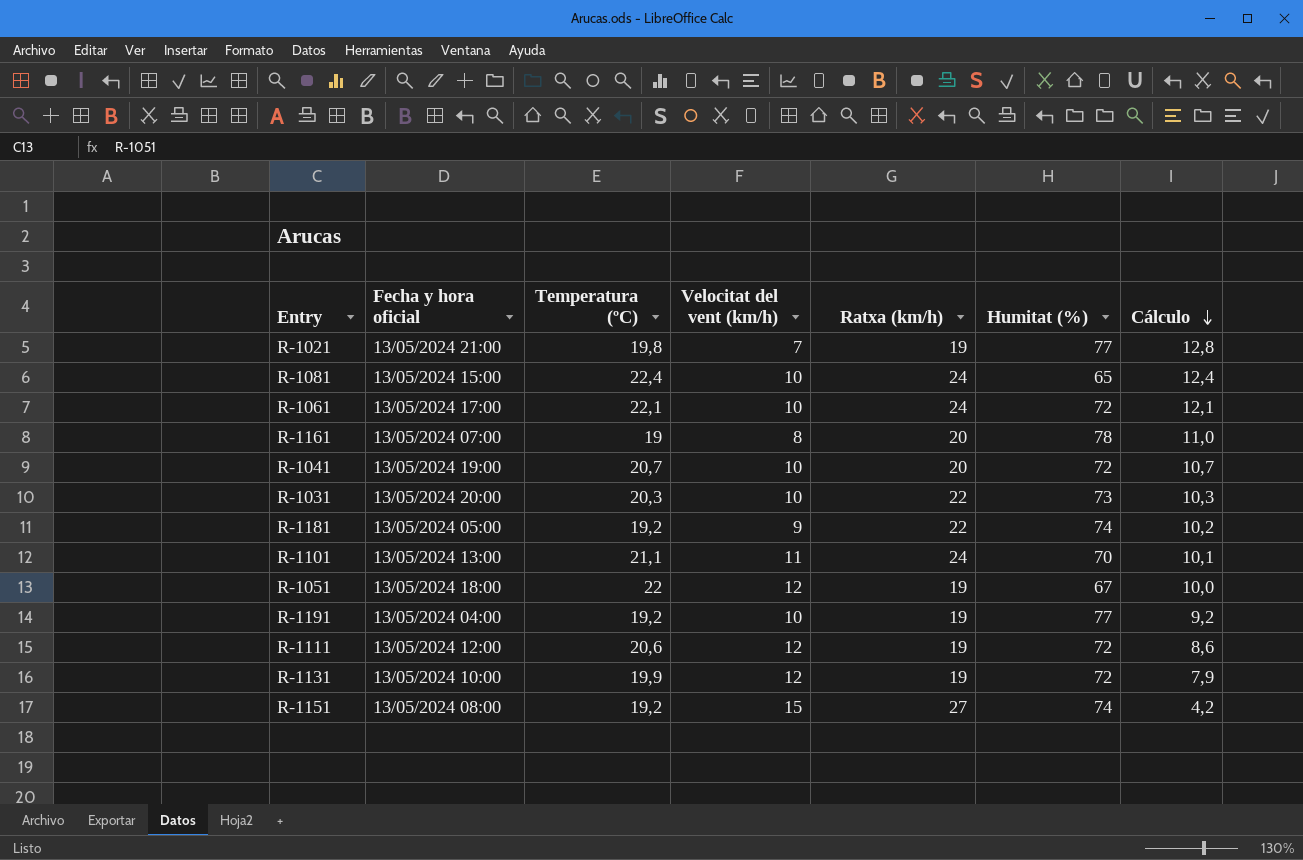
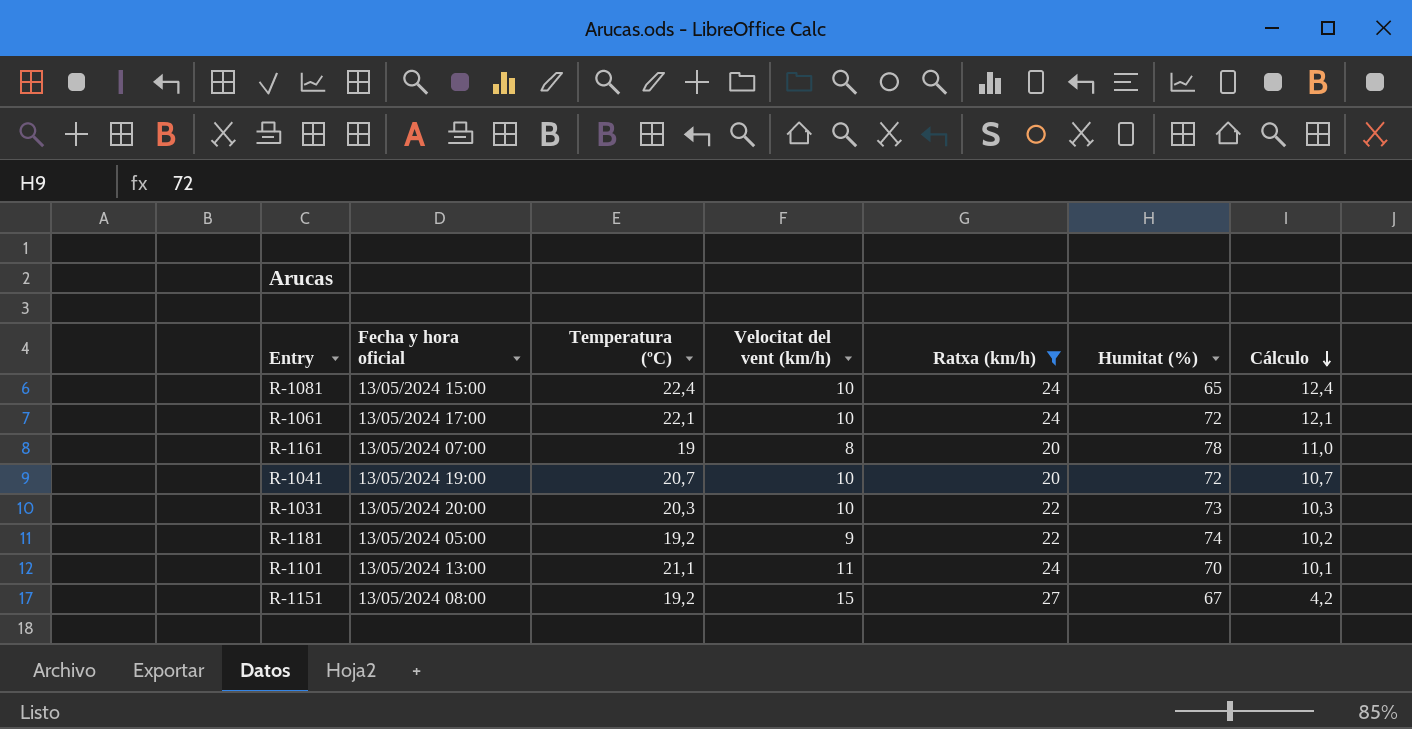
filter: none -> Ratxa (km/h) != 19
R-1151 | Humitat (%): 74 -> 67

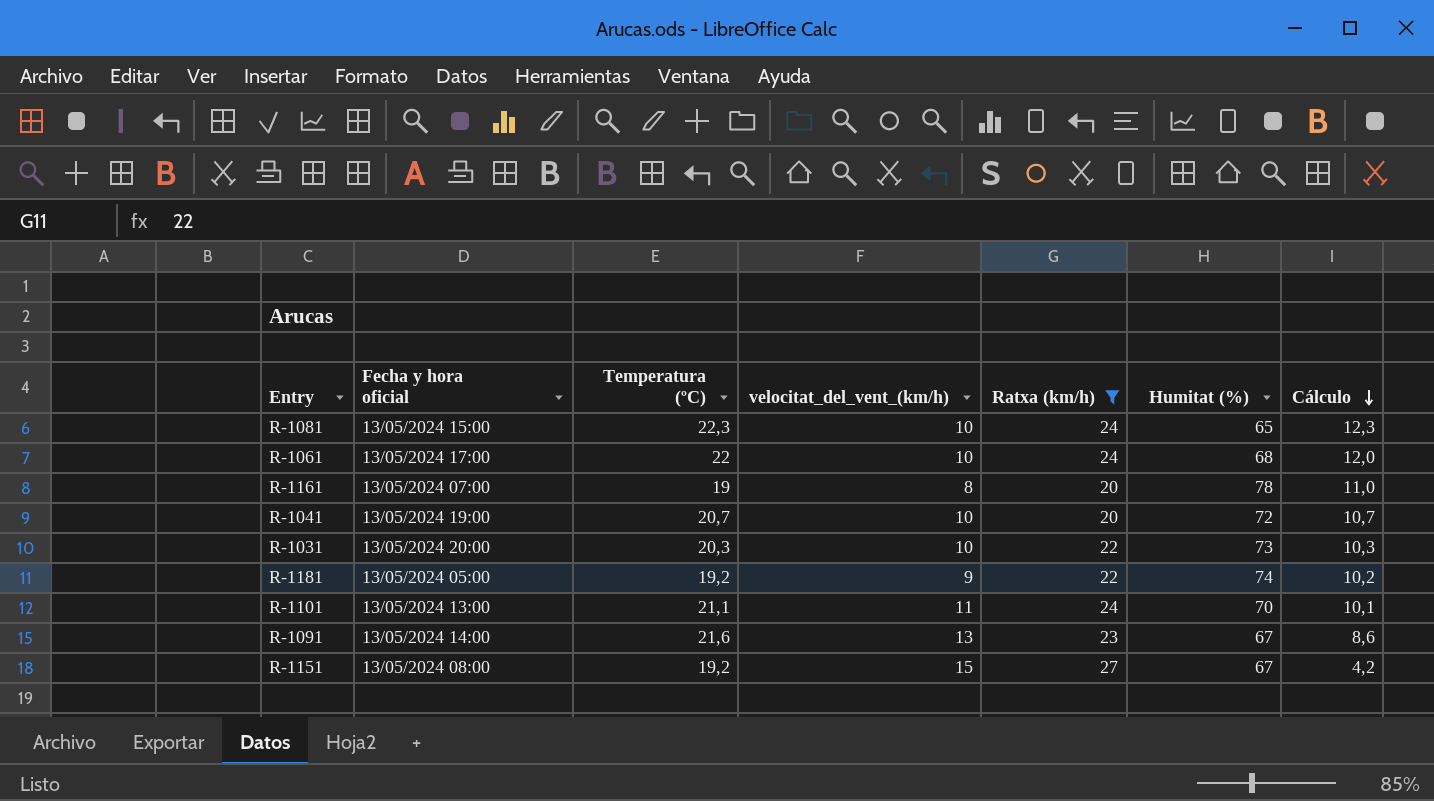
column name: Velocitat del vent (km/h) -> velocitat_del_vent_(km/h)
R-1081 | Temperatura (ºC): 22,4 -> 22,3
R-1081 | Cálculo: 12,4 -> 12,3
R-1061 | Temperatura (ºC): 22,1 -> 22
R-1061 | Humitat (%): 72 -> 68
R-1061 | Cálculo: 12,1 -> 12,0
row R-1091: none -> 13/05/2024 14:00 | 21,6 | 13 | 23 | 67 | 8,6

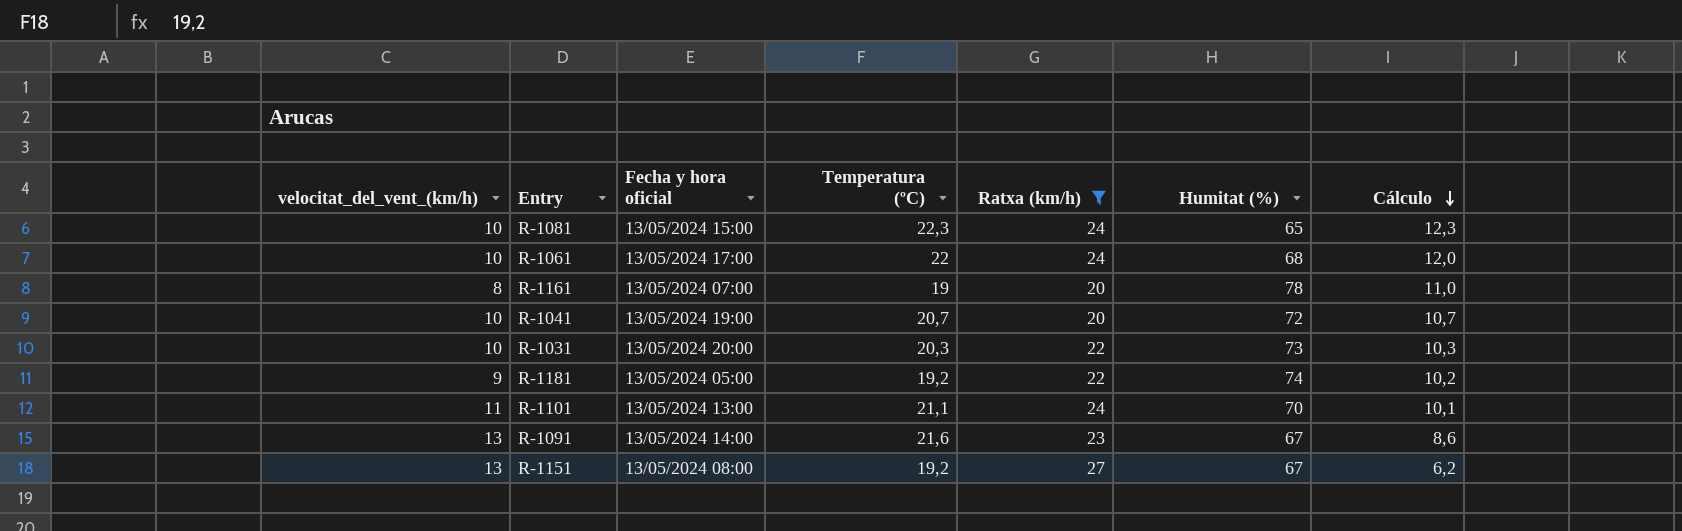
column velocitat_del_vent_(km/h) | position: 4 -> 1
R-1151 | velocitat_del_vent_(km/h): 15 -> 13
R-1151 | Cálculo: 4,2 -> 6,2

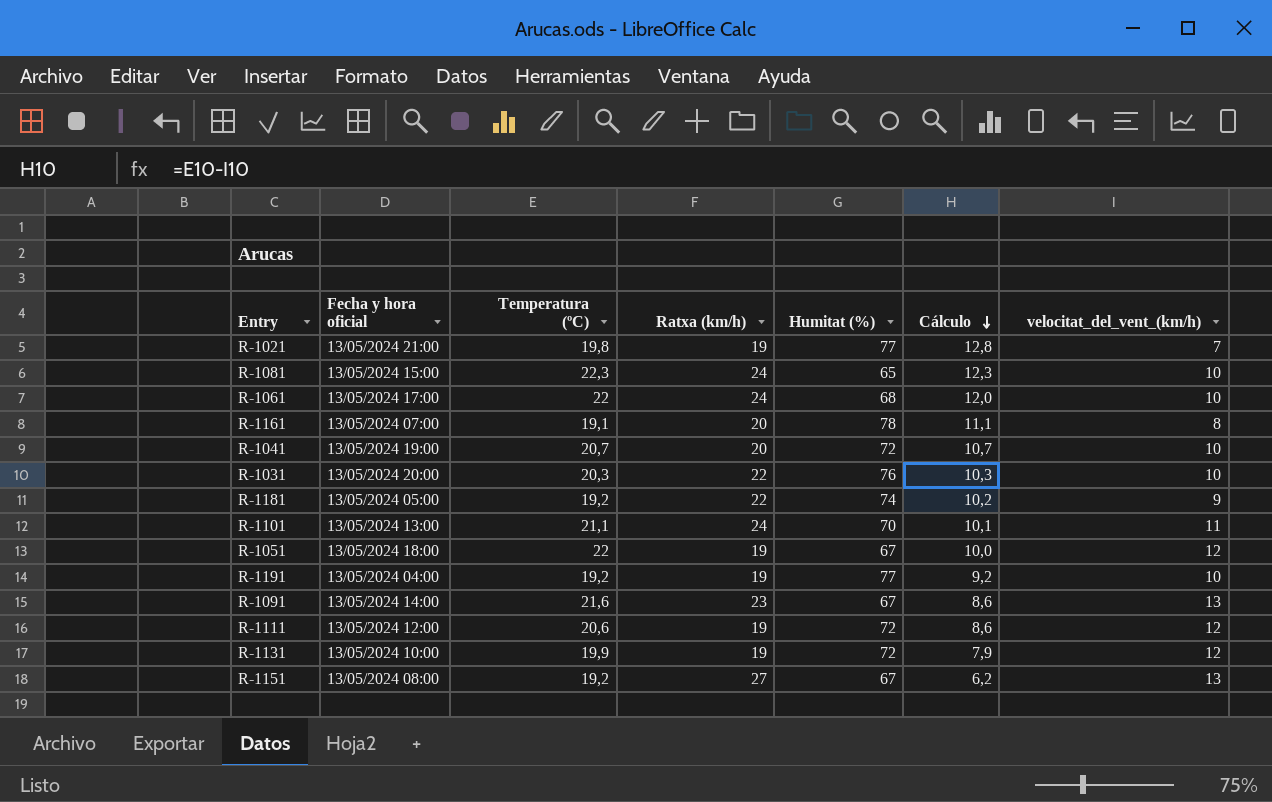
filter: Ratxa (km/h) != 19 -> none
column velocitat_del_vent_(km/h) | position: 1 -> 7
R-1161 | Temperatura (ºC): 19 -> 19,1
R-1161 | Cálculo: 11,0 -> 11,1
R-1031 | Humitat (%): 73 -> 76

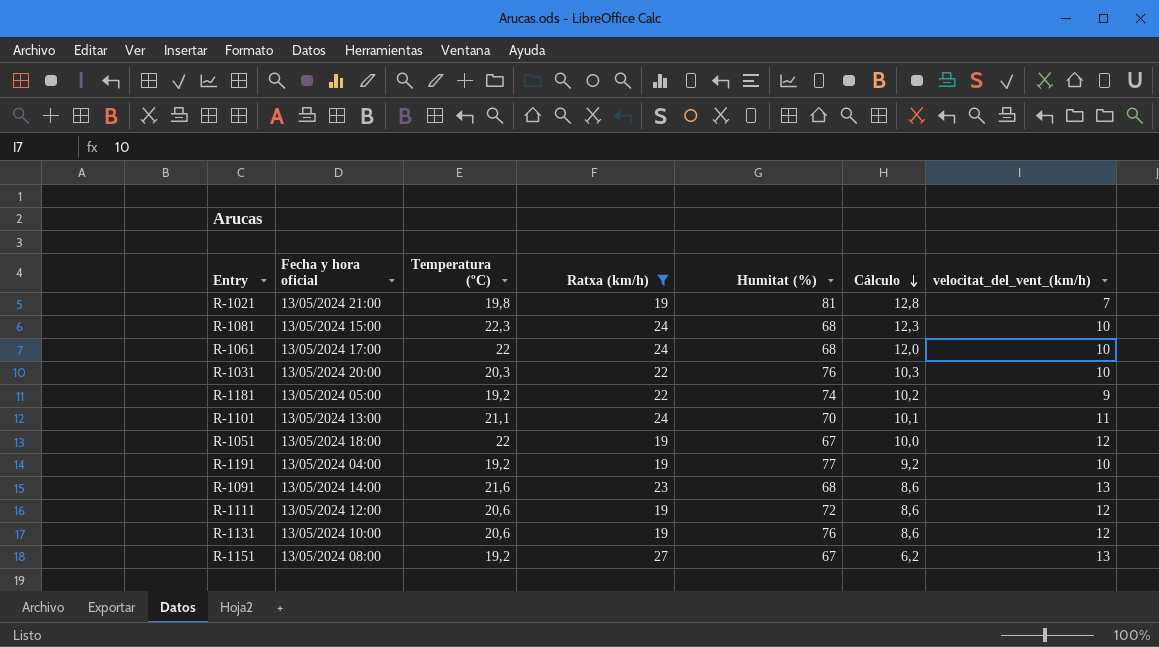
filter: none -> Ratxa (km/h) != 20
R-1021 | Humitat (%): 77 -> 81
R-1081 | Humitat (%): 65 -> 68
R-1091 | Humitat (%): 67 -> 68
R-1131 | Temperatura (ºC): 19,9 -> 20,6
R-1131 | Humitat (%): 72 -> 76
R-1131 | Cálculo: 7,9 -> 8,6

